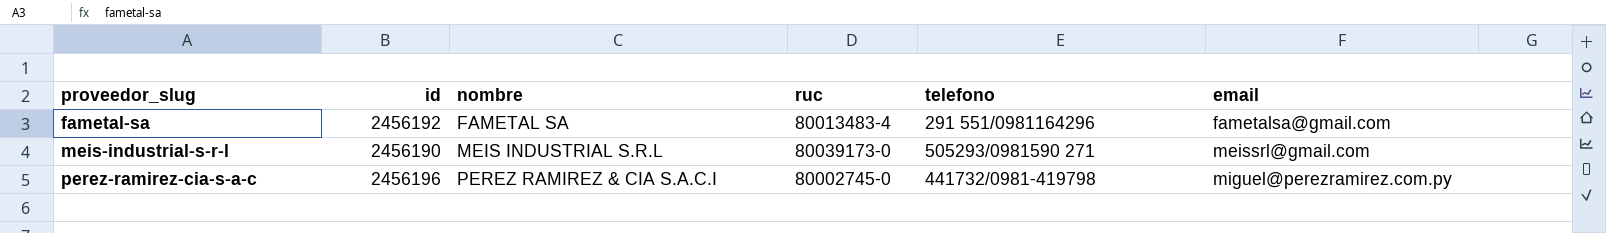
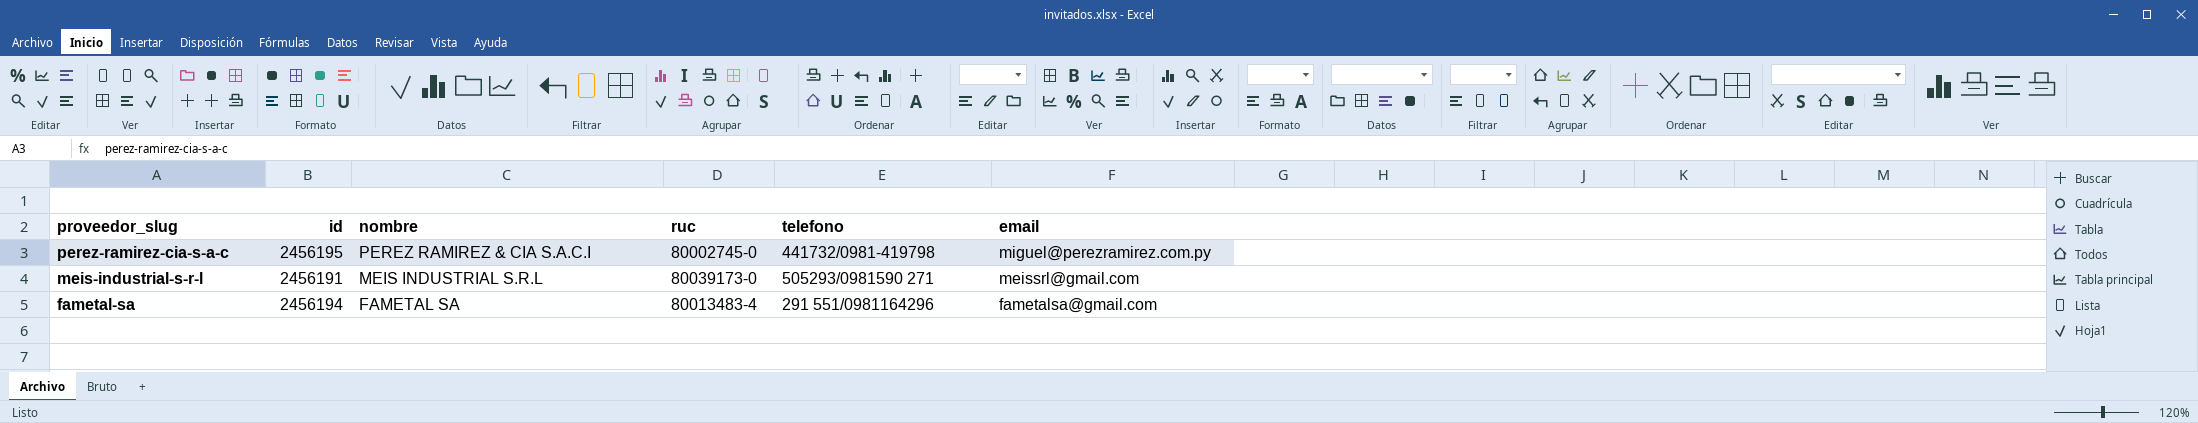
row order: proveedor_slug ascending -> proveedor_slug descending
perez-ramirez-cia-s-a-c | id: 2456196 -> 2456195
meis-industrial-s-r-l | id: 2456190 -> 2456191
fametal-sa | id: 2456192 -> 2456194

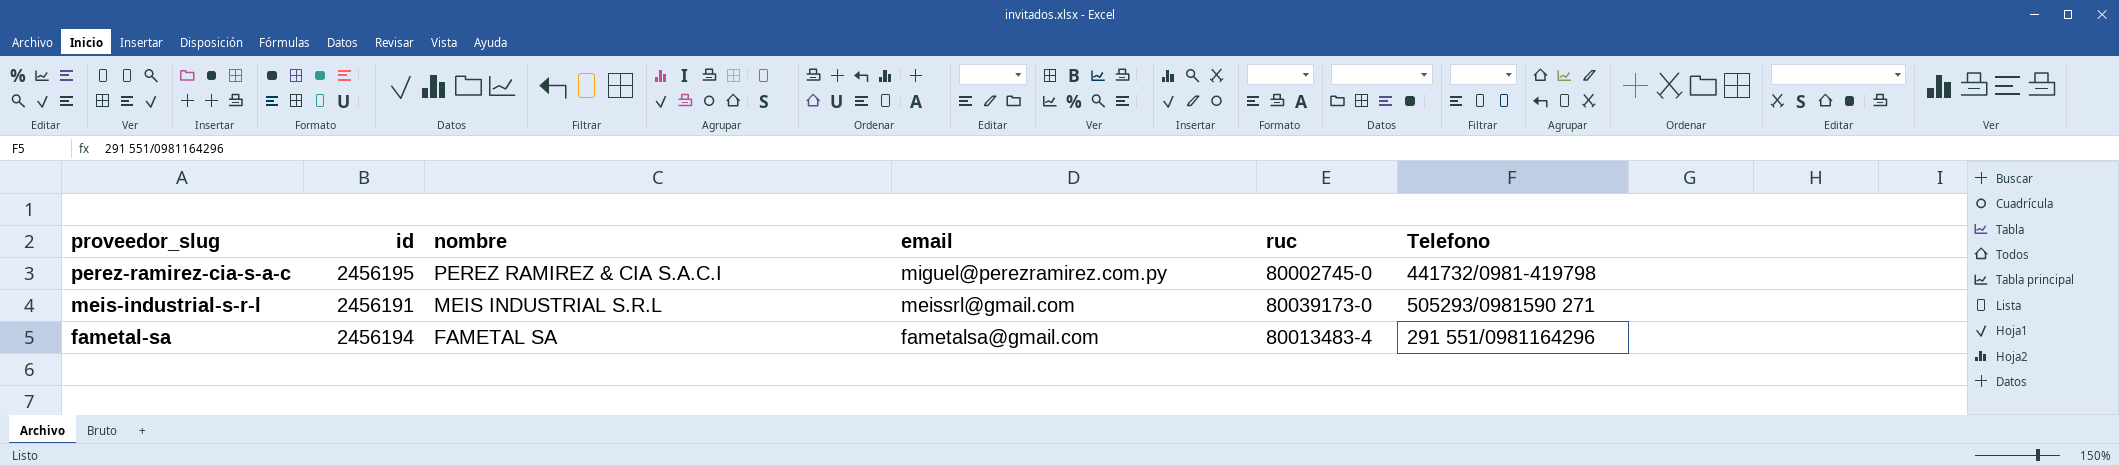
column email | position: 6 -> 4
column name: telefono -> Telefono

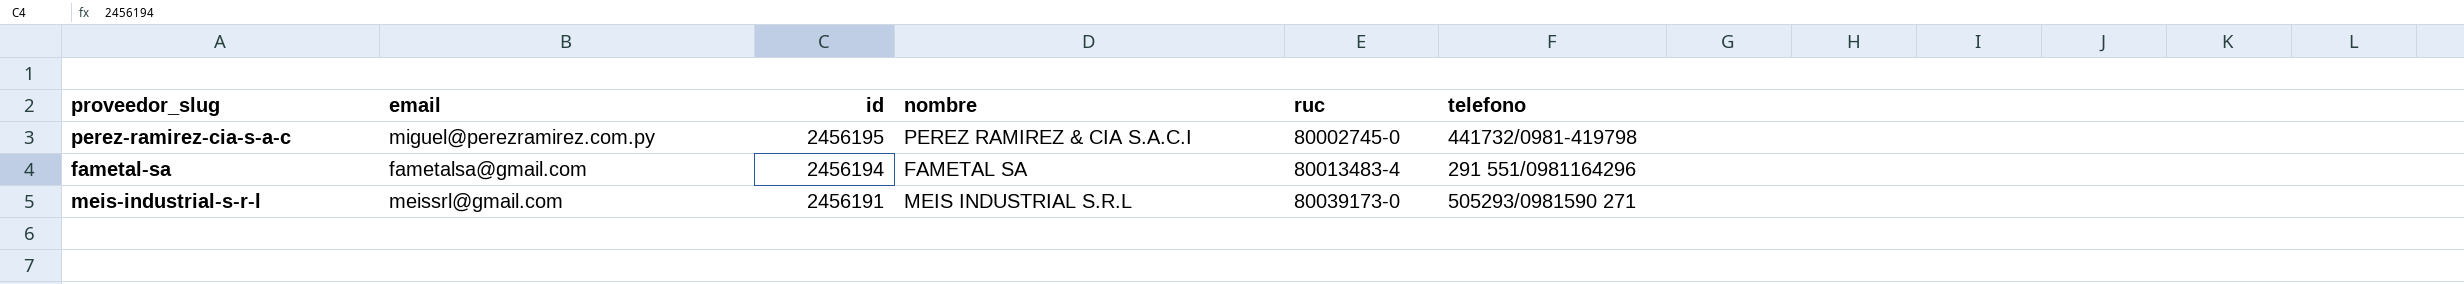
row order: proveedor_slug descending -> id descending
column email | position: 4 -> 2
column name: Telefono -> telefono

